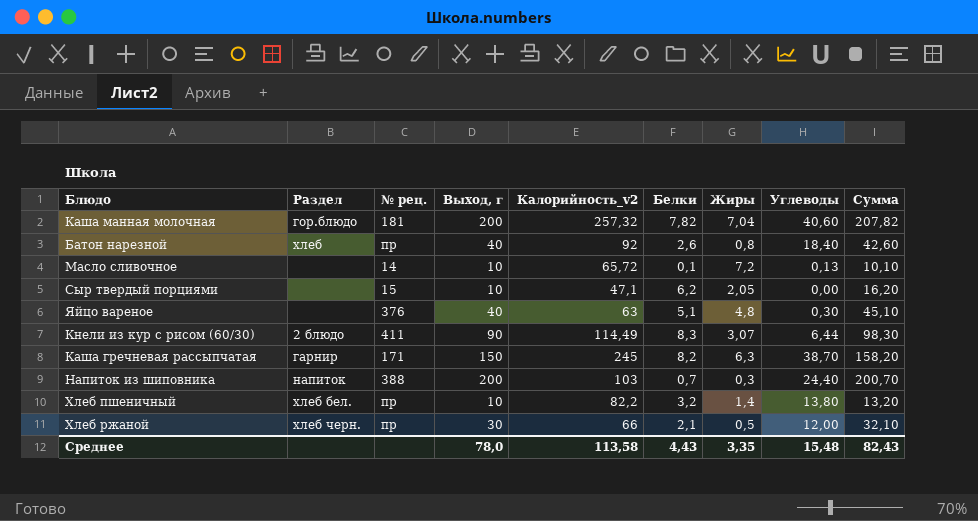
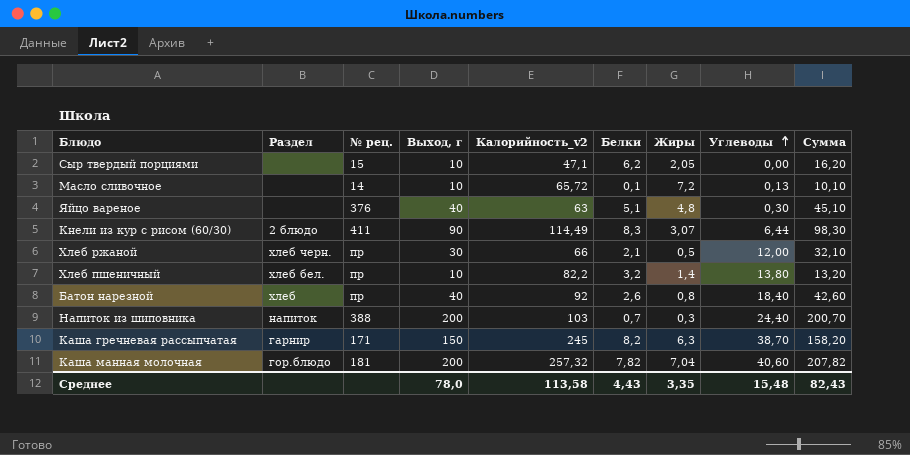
row order: none -> Углеводы ascending

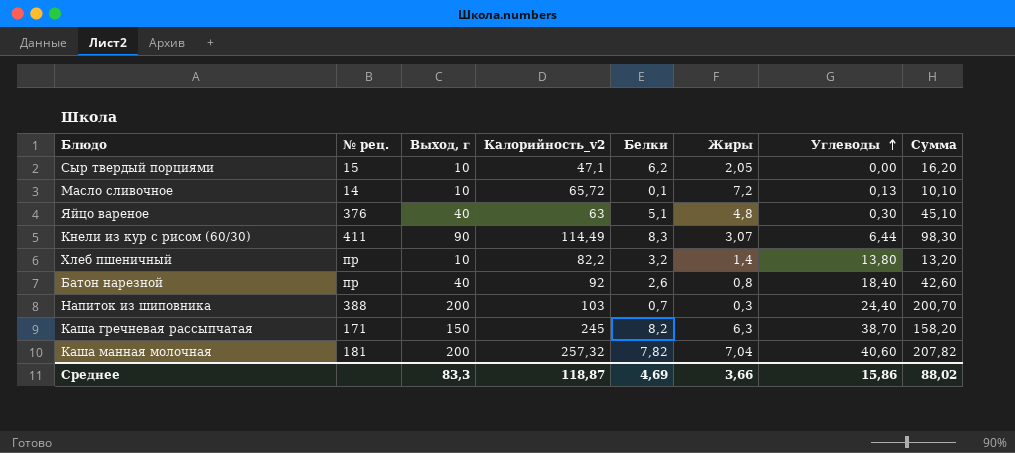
column Раздел | position: 2 -> none
row Хлеб ржаной: хлеб черн. | пр | 30 | 66 | 2,1 | 0,5 | 12,00 | 32,10 -> none
Среднее | Выход, г: 78,0 -> 83,3
Среднее | Калорийность_v2: 113,58 -> 118,87
Среднее | Белки: 4,43 -> 4,69
Среднее | Жиры: 3,35 -> 3,66
Среднее | Углеводы: 15,48 -> 15,86
Среднее | Сумма: 82,43 -> 88,02

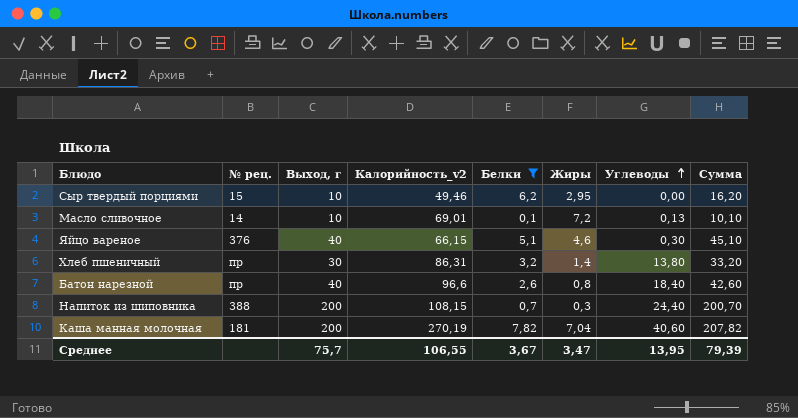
filter: none -> Белки <= 7,82
Сыр твердый порциями | Калорийность_v2: 47,1 -> 49,46
Сыр твердый порциями | Жиры: 2,05 -> 2,95
Масло сливочное | Калорийность_v2: 65,72 -> 69,01
Яйцо вареное | Калорийность_v2: 63 -> 66,15
Яйцо вареное | Жиры: 4,8 -> 4,6
Хлеб пшеничный | Выход, г: 10 -> 30
Хлеб пшеничный | Калорийность_v2: 82,2 -> 86,31
Хлеб пшеничный | Сумма: 13,20 -> 33,20
Батон нарезной | Калорийность_v2: 92 -> 96,6
Напиток из шиповника | Калорийность_v2: 103 -> 108,15
Каша манная молочная | Калорийность_v2: 257,32 -> 270,19
Среднее | Выход, г: 83,3 -> 75,7
Среднее | Калорийность_v2: 118,87 -> 106,55
Среднее | Белки: 4,69 -> 3,67
Среднее | Жиры: 3,66 -> 3,47
Среднее | Углеводы: 15,86 -> 13,95
Среднее | Сумма: 88,02 -> 79,39

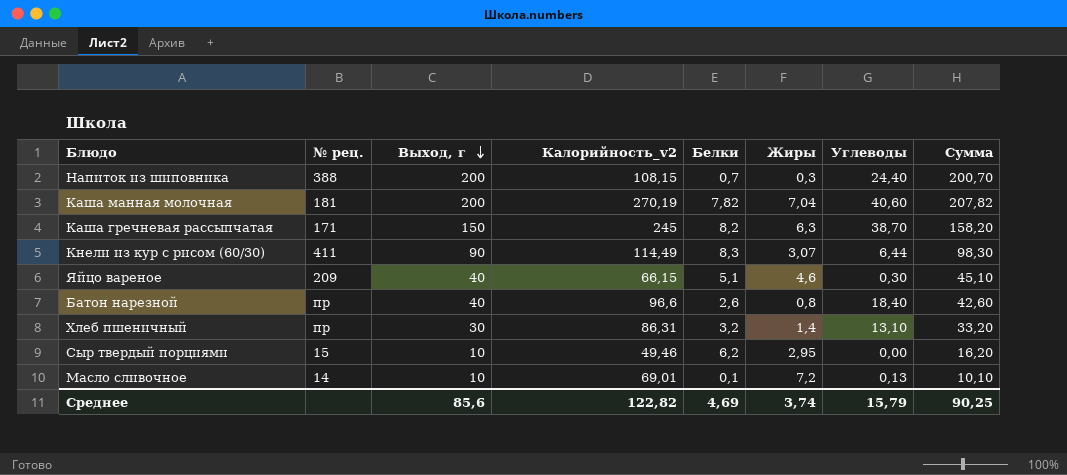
filter: Белки <= 7,82 -> none
row order: Углеводы ascending -> Выход, г descending
Яйцо вареное | № рец.: 376 -> 209
Хлеб пшеничный | Углеводы: 13,80 -> 13,10
Среднее | Выход, г: 75,7 -> 85,6
Среднее | Калорийность_v2: 106,55 -> 122,82
Среднее | Белки: 3,67 -> 4,69
Среднее | Жиры: 3,47 -> 3,74
Среднее | Углеводы: 13,95 -> 15,79
Среднее | Сумма: 79,39 -> 90,25

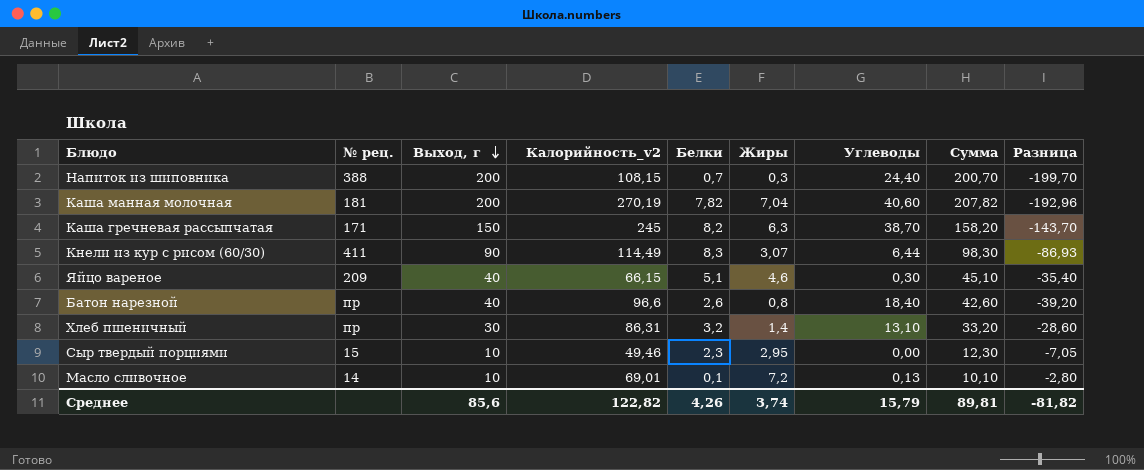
column Разница | formula: none -> [Жиры] - [Выход, г]
Сыр твердый порциями | Белки: 6,2 -> 2,3
Сыр твердый порциями | Сумма: 16,20 -> 12,30
Среднее | Белки: 4,69 -> 4,26
Среднее | Сумма: 90,25 -> 89,81

